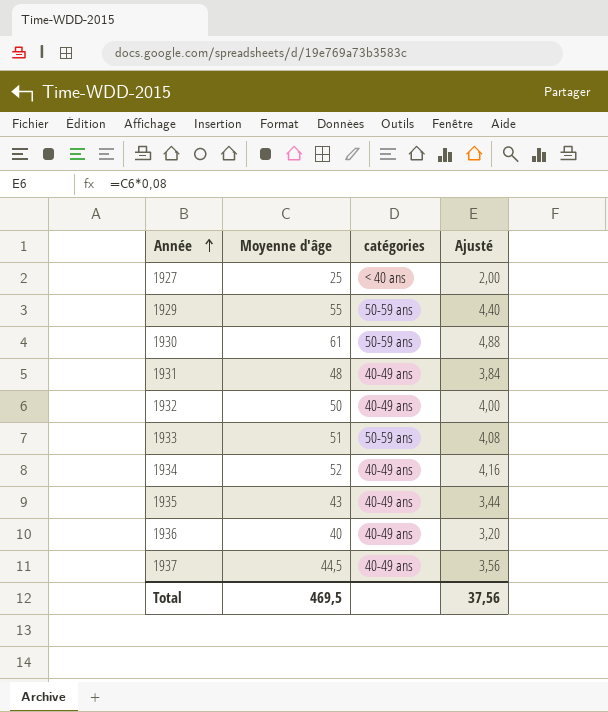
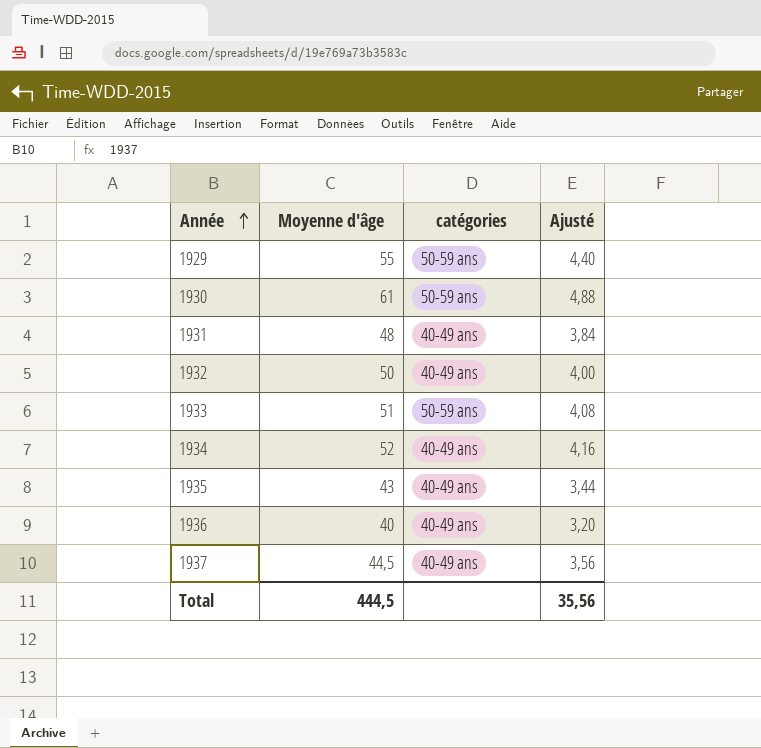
row 1927: 25 | < 40 ans | 2,00 -> none
Total | Moyenne d'âge: 469,5 -> 444,5
Total | Ajusté: 37,56 -> 35,56

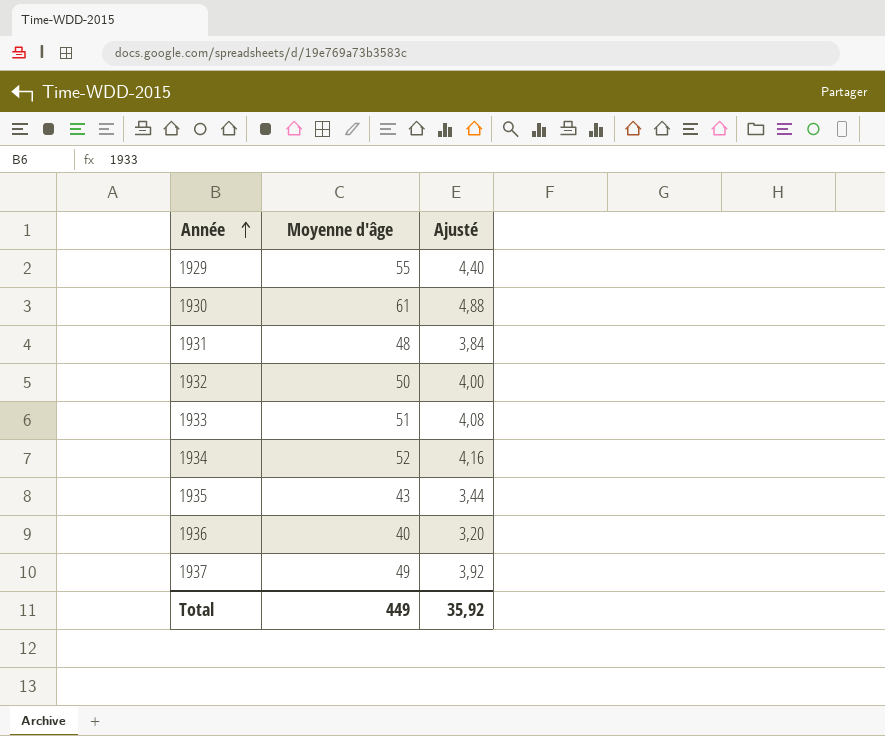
column catégories | position: 3 -> none
1937 | Moyenne d'âge: 44,5 -> 49
1937 | Ajusté: 3,56 -> 3,92
Total | Moyenne d'âge: 444,5 -> 449
Total | Ajusté: 35,56 -> 35,92

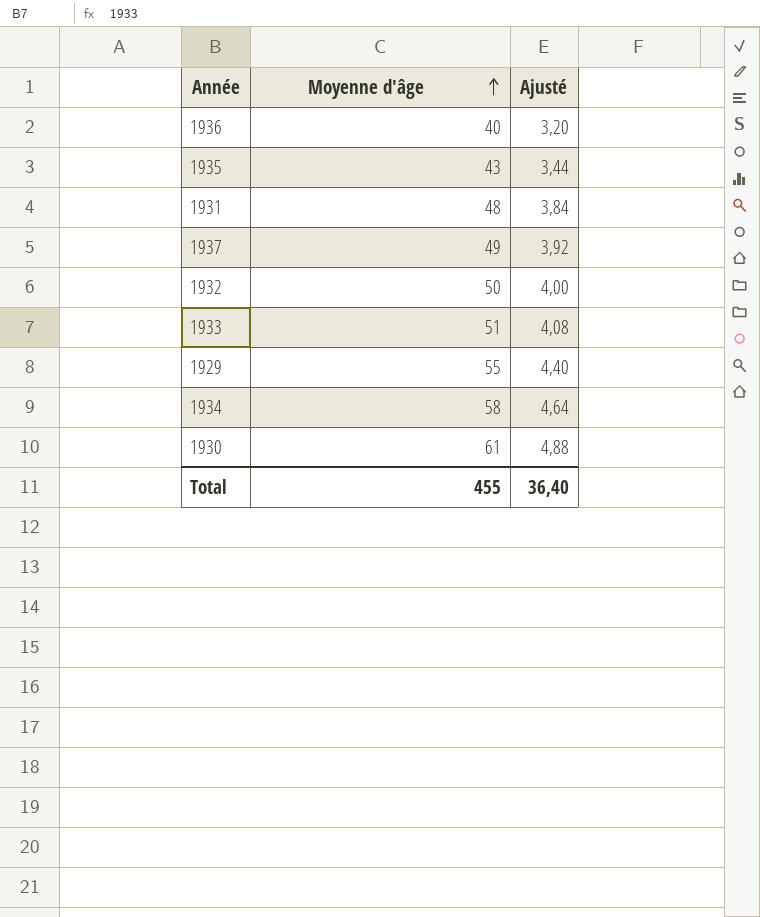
row order: Année ascending -> Moyenne d'âge ascending
1934 | Moyenne d'âge: 52 -> 58
1934 | Ajusté: 4,16 -> 4,64
Total | Moyenne d'âge: 449 -> 455
Total | Ajusté: 35,92 -> 36,40

